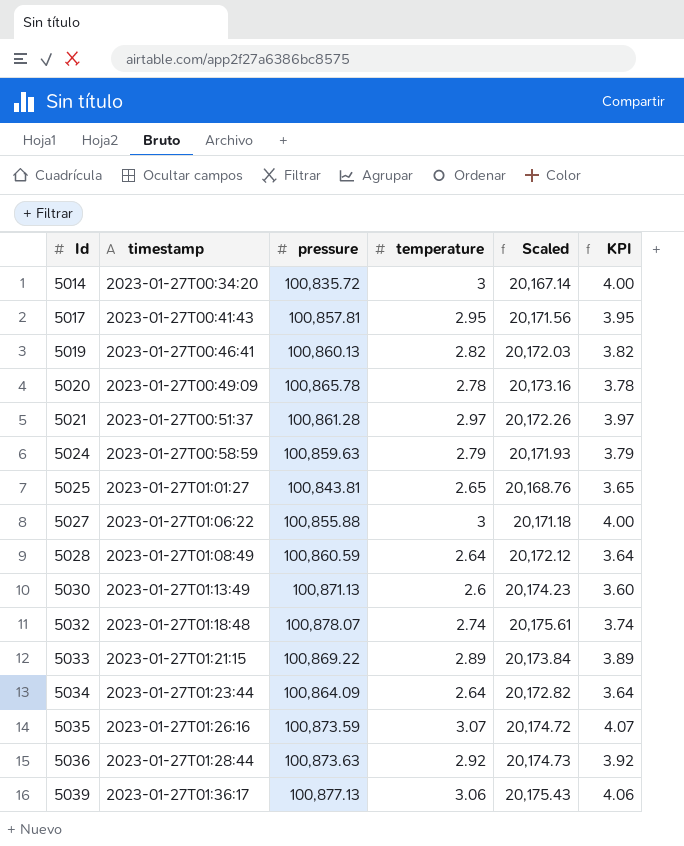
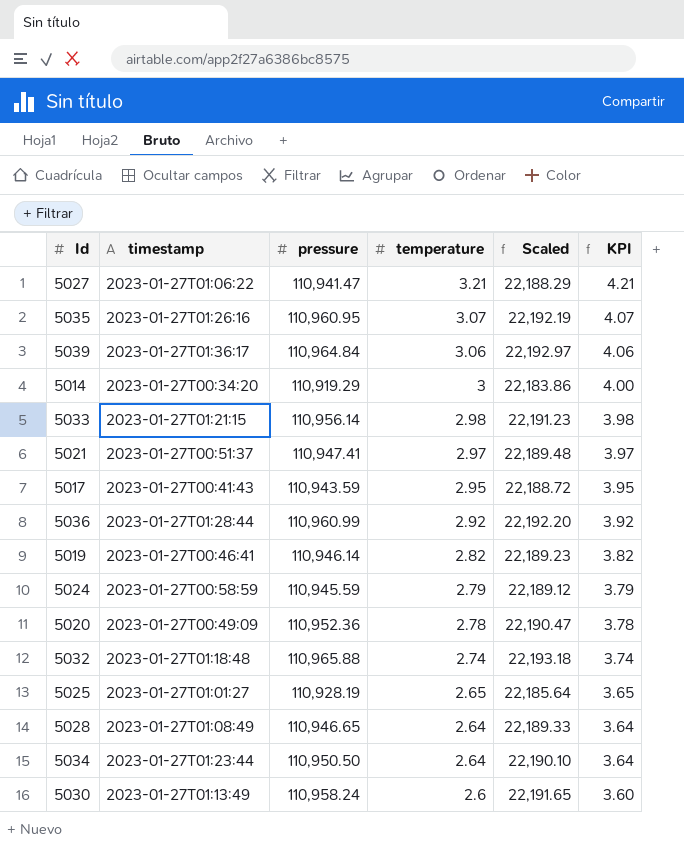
row order: Id ascending -> temperature descending
5027 | pressure: 100,855.88 -> 110,941.47
5027 | temperature: 3 -> 3.21
5027 | Scaled: 20,171.18 -> 22,188.29
5027 | KPI: 4.00 -> 4.21
5035 | pressure: 100,873.59 -> 110,960.95
5035 | Scaled: 20,174.72 -> 22,192.19
5039 | pressure: 100,877.13 -> 110,964.84
5039 | Scaled: 20,175.43 -> 22,192.97
5014 | pressure: 100,835.72 -> 110,919.29
5014 | Scaled: 20,167.14 -> 22,183.86
5033 | pressure: 100,869.22 -> 110,956.14
5033 | temperature: 2.89 -> 2.98
5033 | Scaled: 20,173.84 -> 22,191.23
5033 | KPI: 3.89 -> 3.98
5021 | pressure: 100,861.28 -> 110,947.41
5021 | Scaled: 20,172.26 -> 22,189.48
5017 | pressure: 100,857.81 -> 110,943.59
5017 | Scaled: 20,171.56 -> 22,188.72
5036 | pressure: 100,873.63 -> 110,960.99
5036 | Scaled: 20,174.73 -> 22,192.20
5019 | pressure: 100,860.13 -> 110,946.14
5019 | Scaled: 20,172.03 -> 22,189.23
5024 | pressure: 100,859.63 -> 110,945.59
5024 | Scaled: 20,171.93 -> 22,189.12
5020 | pressure: 100,865.78 -> 110,952.36
5020 | Scaled: 20,173.16 -> 22,190.47
5032 | pressure: 100,878.07 -> 110,965.88
5032 | Scaled: 20,175.61 -> 22,193.18
5025 | pressure: 100,843.81 -> 110,928.19
5025 | Scaled: 20,168.76 -> 22,185.64
5028 | pressure: 100,860.59 -> 110,946.65
5028 | Scaled: 20,172.12 -> 22,189.33
5034 | pressure: 100,864.09 -> 110,950.50
5034 | Scaled: 20,172.82 -> 22,190.10
5030 | pressure: 100,871.13 -> 110,958.24
5030 | Scaled: 20,174.23 -> 22,191.65

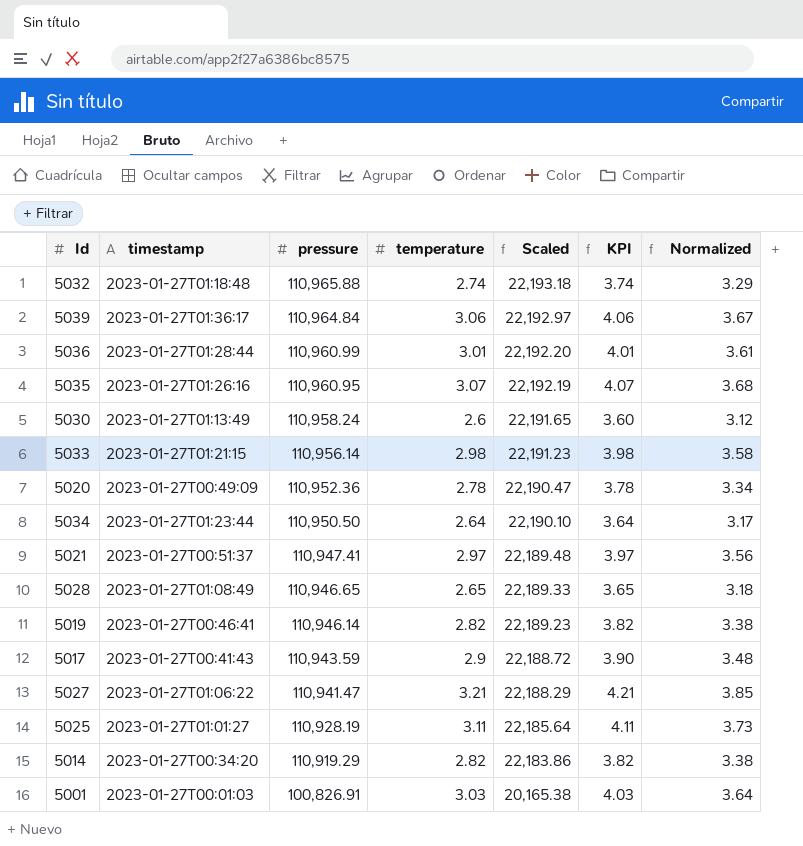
row order: temperature descending -> pressure descending
column Normalized | formula: none -> [temperature] * 1.2
row 5024: 2023-01-27T00:58:59 | 110,945.59 | 2.79 | 22,189.12 | 3.79 -> none
5036 | temperature: 2.92 -> 3.01
5036 | KPI: 3.92 -> 4.01
5028 | temperature: 2.64 -> 2.65
5028 | KPI: 3.64 -> 3.65
5017 | temperature: 2.95 -> 2.9
5017 | KPI: 3.95 -> 3.90
5025 | temperature: 2.65 -> 3.11
5025 | KPI: 3.65 -> 4.11
5014 | temperature: 3 -> 2.82
5014 | KPI: 4.00 -> 3.82
row 5001: none -> 2023-01-27T00:01:03 | 100,826.91 | 3.03 | 20,165.38 | 4.03 | 3.64

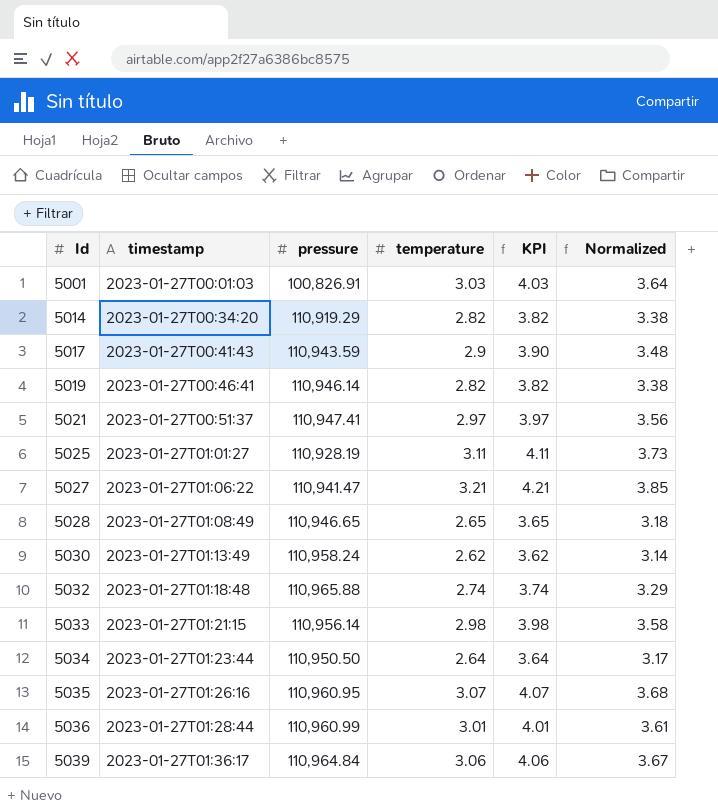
row order: pressure descending -> Id ascending
column Scaled | formula: [pressure] * 0.2 -> none
row 5020: 2023-01-27T00:49:09 | 110,952.36 | 2.78 | 22,190.47 | 3.78 | 3.34 -> none
5030 | temperature: 2.6 -> 2.62
5030 | KPI: 3.60 -> 3.62
5030 | Normalized: 3.12 -> 3.14

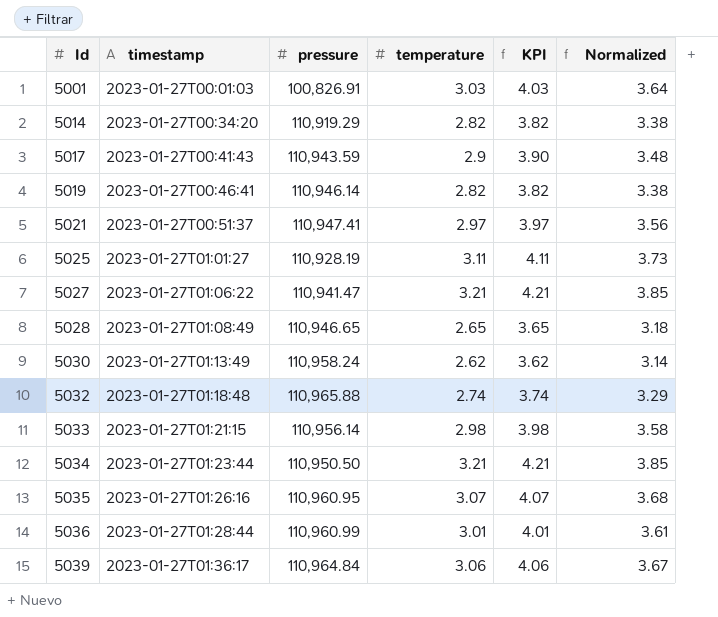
5034 | temperature: 2.64 -> 3.21
5034 | KPI: 3.64 -> 4.21
5034 | Normalized: 3.17 -> 3.85

